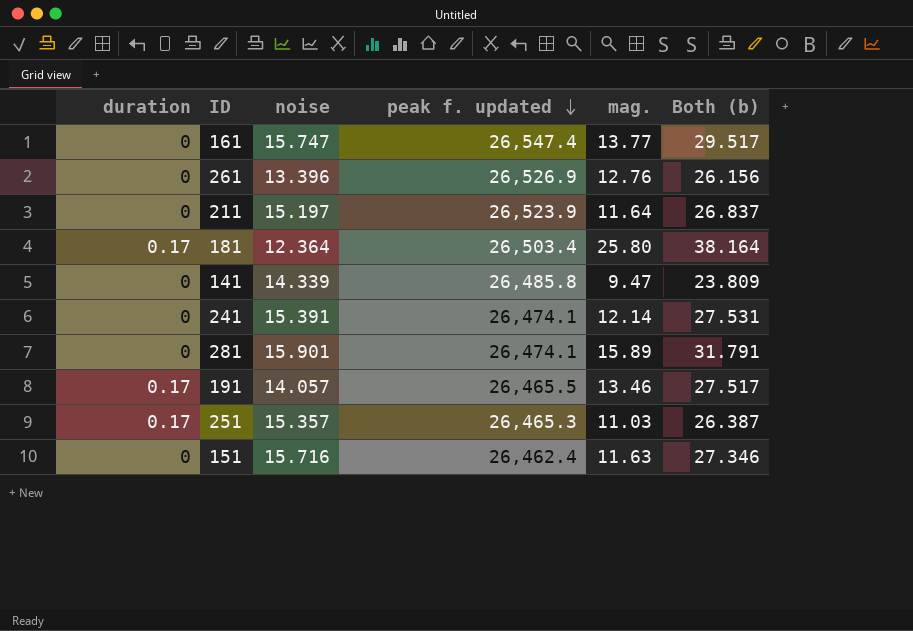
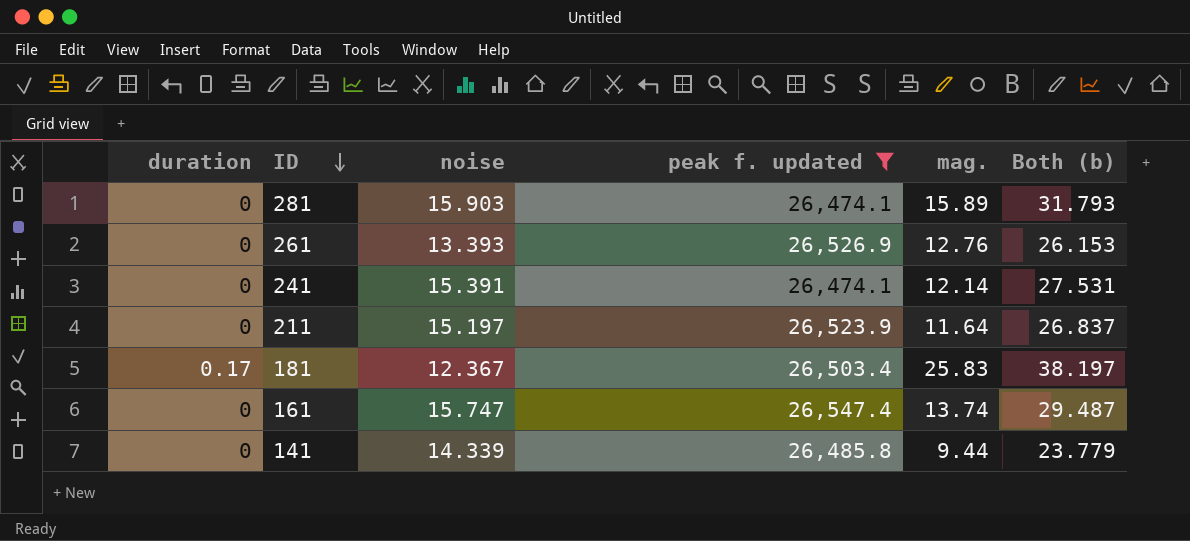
filter: none -> peak f. updated >= 26,474.1
row order: peak f. updated descending -> ID descending
281 | noise: 15.901 -> 15.903
281 | Both (b): 31.791 -> 31.793
261 | noise: 13.396 -> 13.393
261 | Both (b): 26.156 -> 26.153
181 | noise: 12.364 -> 12.367
181 | mag.: 25.80 -> 25.83
181 | Both (b): 38.164 -> 38.197
161 | mag.: 13.77 -> 13.74
161 | Both (b): 29.517 -> 29.487
141 | mag.: 9.47 -> 9.44
141 | Both (b): 23.809 -> 23.779

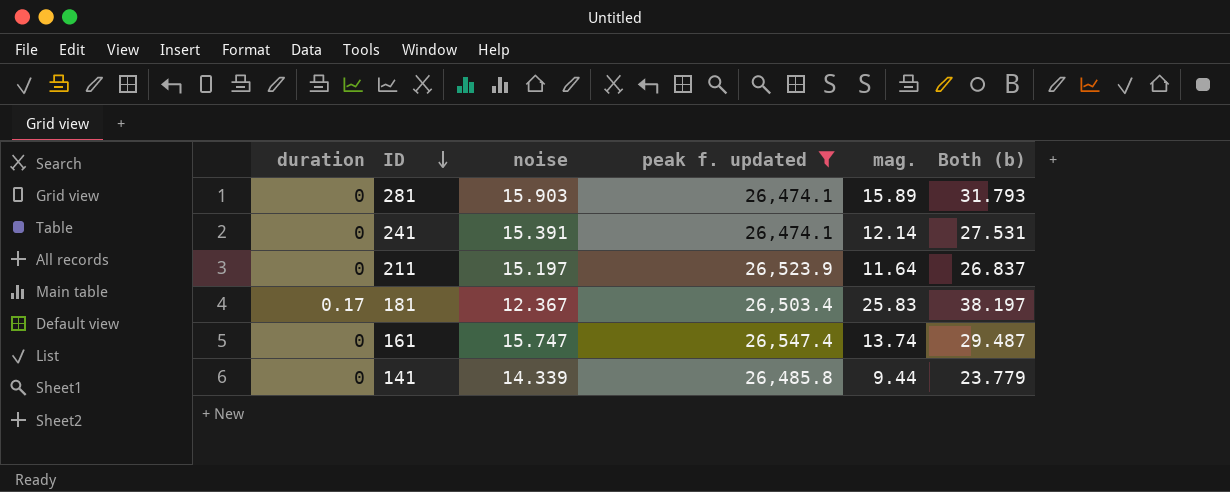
row 261: 0 | 13.393 | 26,526.9 | 12.76 | 26.153 -> none

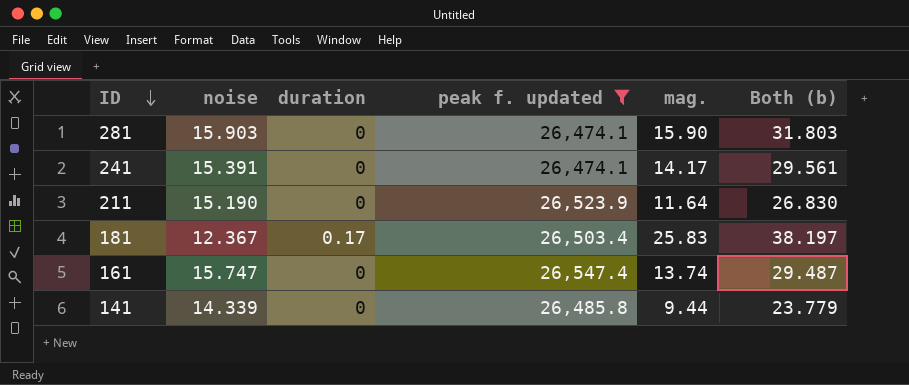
column duration | position: 1 -> 3
281 | mag.: 15.89 -> 15.90
281 | Both (b): 31.793 -> 31.803
241 | mag.: 12.14 -> 14.17
241 | Both (b): 27.531 -> 29.561
211 | noise: 15.197 -> 15.190
211 | Both (b): 26.837 -> 26.830

